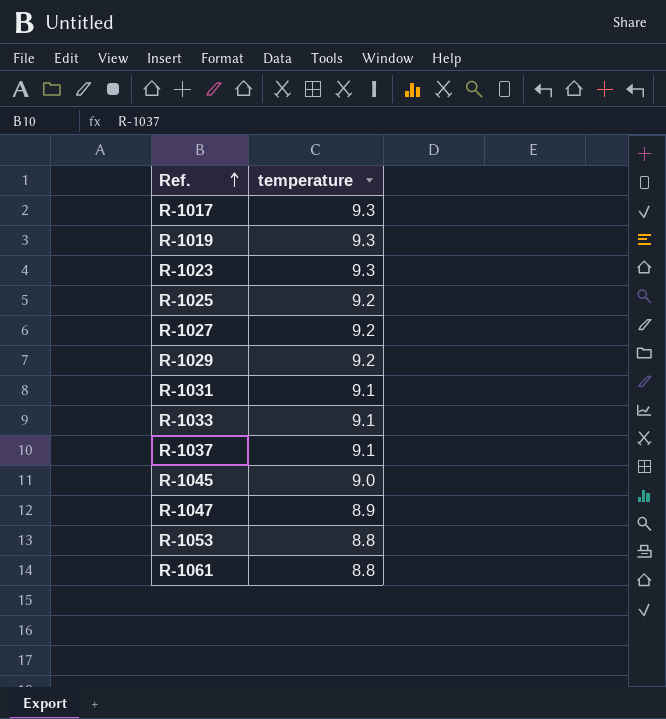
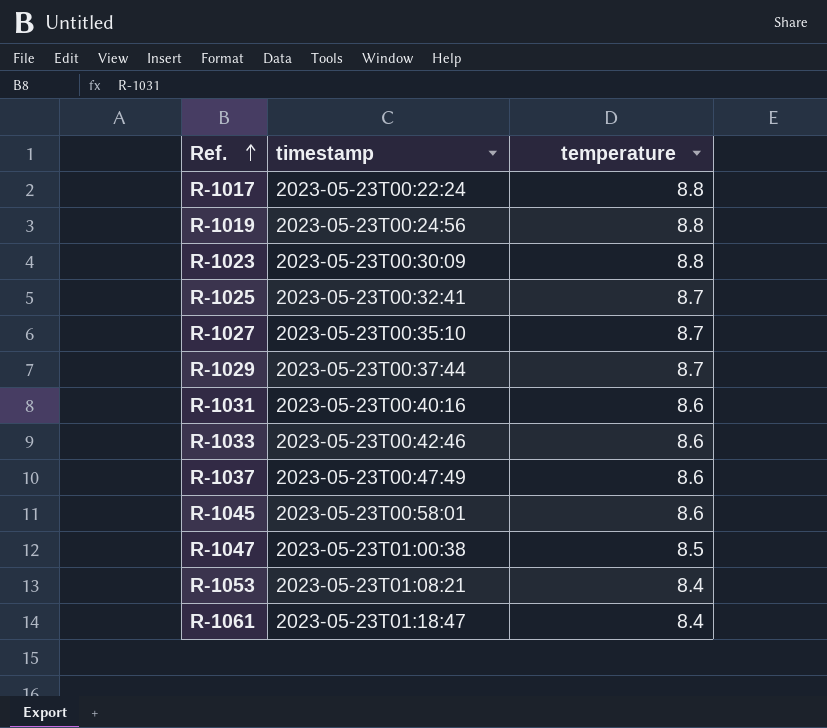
column timestamp | position: none -> 2
R-1017 | temperature: 9.3 -> 8.8
R-1019 | temperature: 9.3 -> 8.8
R-1023 | temperature: 9.3 -> 8.8
R-1025 | temperature: 9.2 -> 8.7
R-1027 | temperature: 9.2 -> 8.7
R-1029 | temperature: 9.2 -> 8.7
R-1031 | temperature: 9.1 -> 8.6
R-1033 | temperature: 9.1 -> 8.6
R-1037 | temperature: 9.1 -> 8.6
R-1045 | temperature: 9.0 -> 8.6
R-1047 | temperature: 8.9 -> 8.5
R-1053 | temperature: 8.8 -> 8.4
R-1061 | temperature: 8.8 -> 8.4

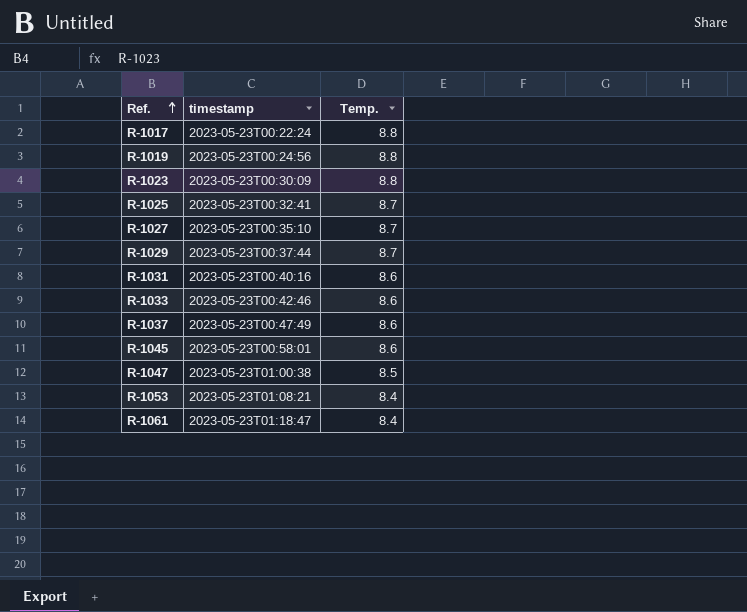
column name: temperature -> Temp.

